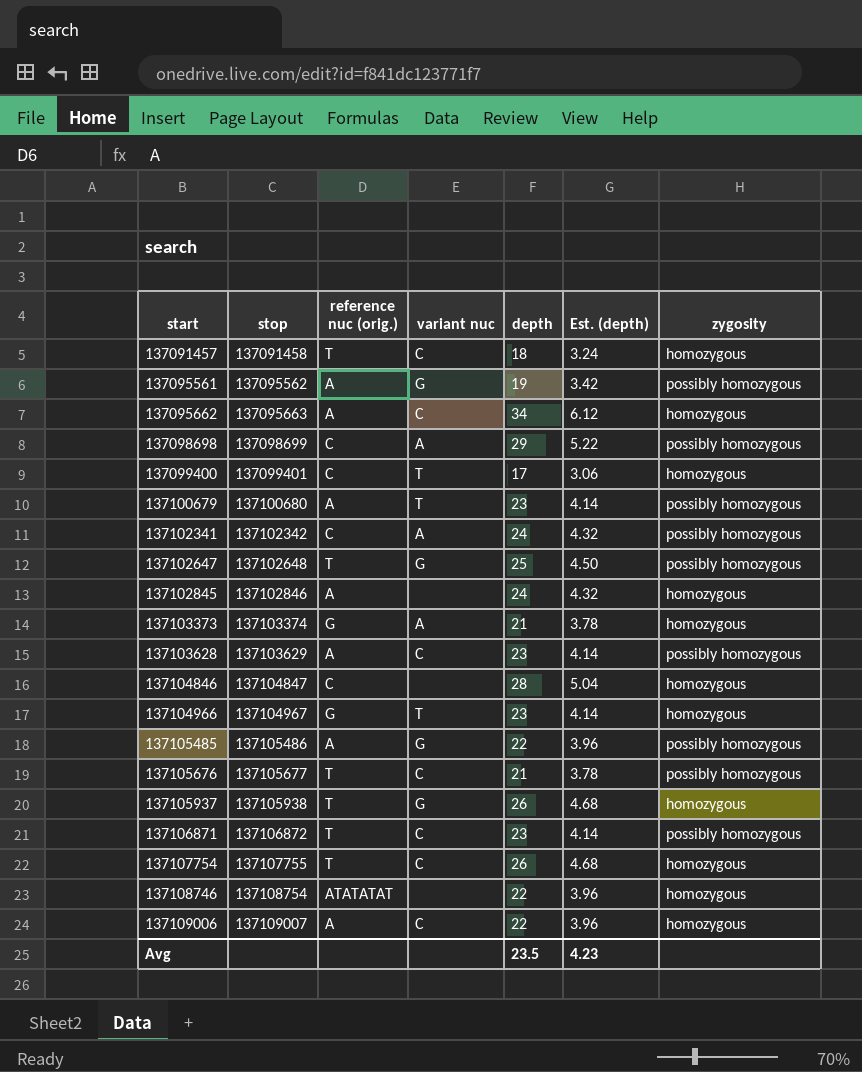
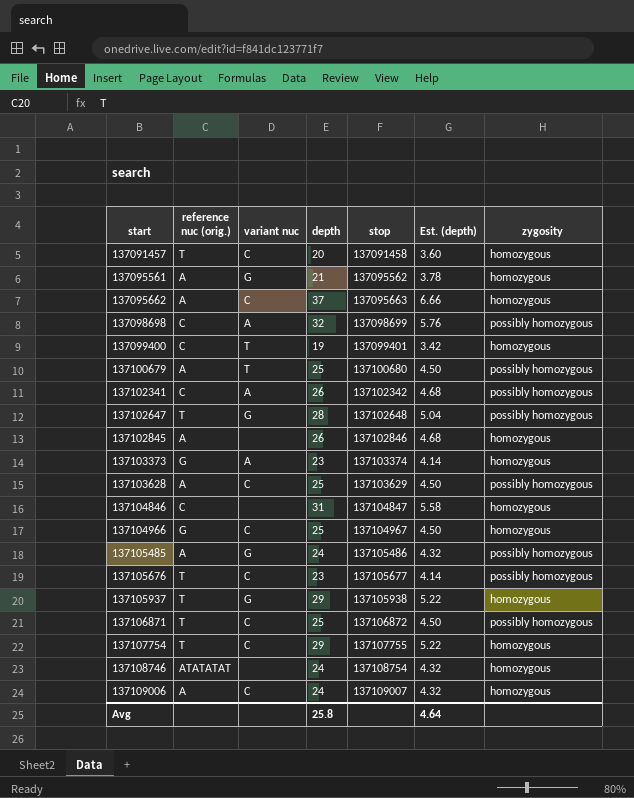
column stop | position: 2 -> 5
137091457 | depth: 18 -> 20
137091457 | Est. (depth): 3.24 -> 3.60
137095561 | depth: 19 -> 21
137095561 | Est. (depth): 3.42 -> 3.78
137095561 | zygosity: possibly homozygous -> homozygous
137095662 | depth: 34 -> 37
137095662 | Est. (depth): 6.12 -> 6.66
137098698 | depth: 29 -> 32
137098698 | Est. (depth): 5.22 -> 5.76
137099400 | depth: 17 -> 19
137099400 | Est. (depth): 3.06 -> 3.42
137100679 | depth: 23 -> 25
137100679 | Est. (depth): 4.14 -> 4.50
137102341 | depth: 24 -> 26
137102341 | Est. (depth): 4.32 -> 4.68
137102647 | depth: 25 -> 28
137102647 | Est. (depth): 4.50 -> 5.04
137102845 | depth: 24 -> 26
137102845 | Est. (depth): 4.32 -> 4.68
137103373 | depth: 21 -> 23
137103373 | Est. (depth): 3.78 -> 4.14
137103628 | depth: 23 -> 25
137103628 | Est. (depth): 4.14 -> 4.50
137104846 | depth: 28 -> 31
137104846 | Est. (depth): 5.04 -> 5.58
137104966 | variant nuc: T -> C
137104966 | depth: 23 -> 25
137104966 | Est. (depth): 4.14 -> 4.50
137105485 | depth: 22 -> 24
137105485 | Est. (depth): 3.96 -> 4.32
137105676 | depth: 21 -> 23
137105676 | Est. (depth): 3.78 -> 4.14
137105937 | depth: 26 -> 29
137105937 | Est. (depth): 4.68 -> 5.22
137106871 | depth: 23 -> 25
137106871 | Est. (depth): 4.14 -> 4.50
137107754 | depth: 26 -> 29
137107754 | Est. (depth): 4.68 -> 5.22
137108746 | depth: 22 -> 24
137108746 | Est. (depth): 3.96 -> 4.32
137109006 | depth: 22 -> 24
137109006 | Est. (depth): 3.96 -> 4.32
Avg | depth: 23.5 -> 25.8
Avg | Est. (depth): 4.23 -> 4.64

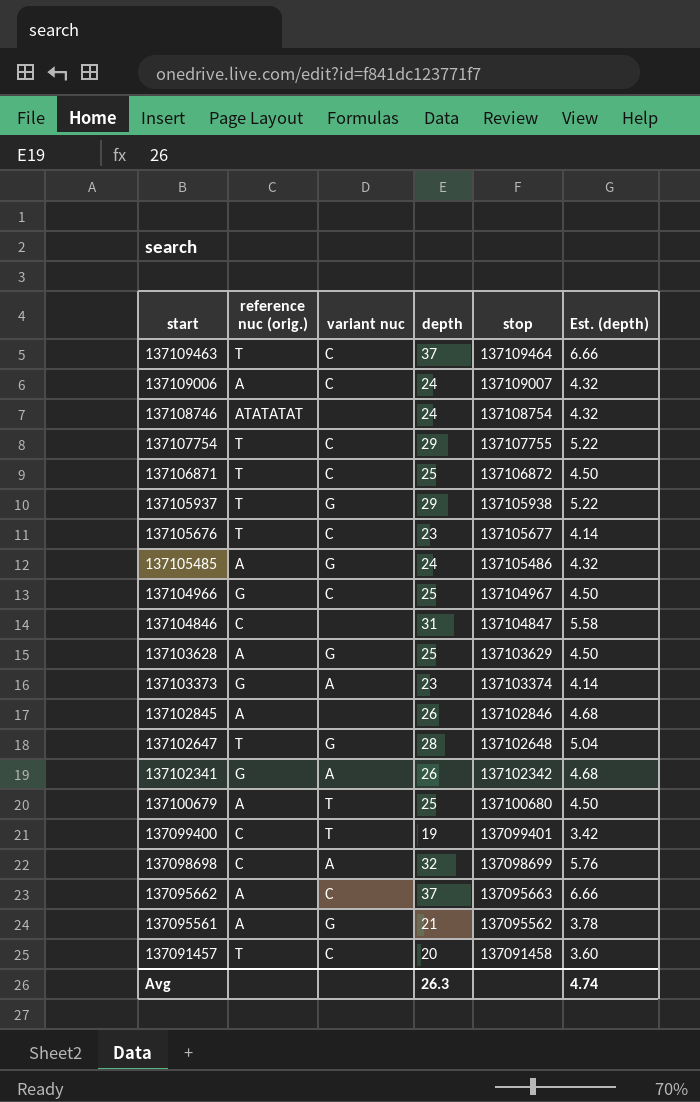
row order: start ascending -> start descending
column zygosity | position: 7 -> none
row 137109463: none -> T | C | 37 | 137109464 | 6.66
137103628 | variant nuc: C -> G
137102341 | reference nuc (orig.): C -> G
Avg | depth: 25.8 -> 26.3
Avg | Est. (depth): 4.64 -> 4.74

